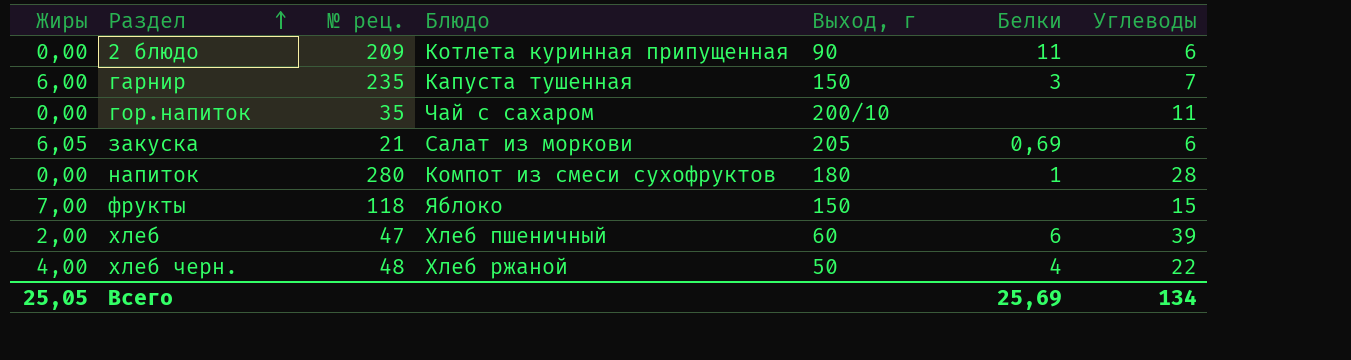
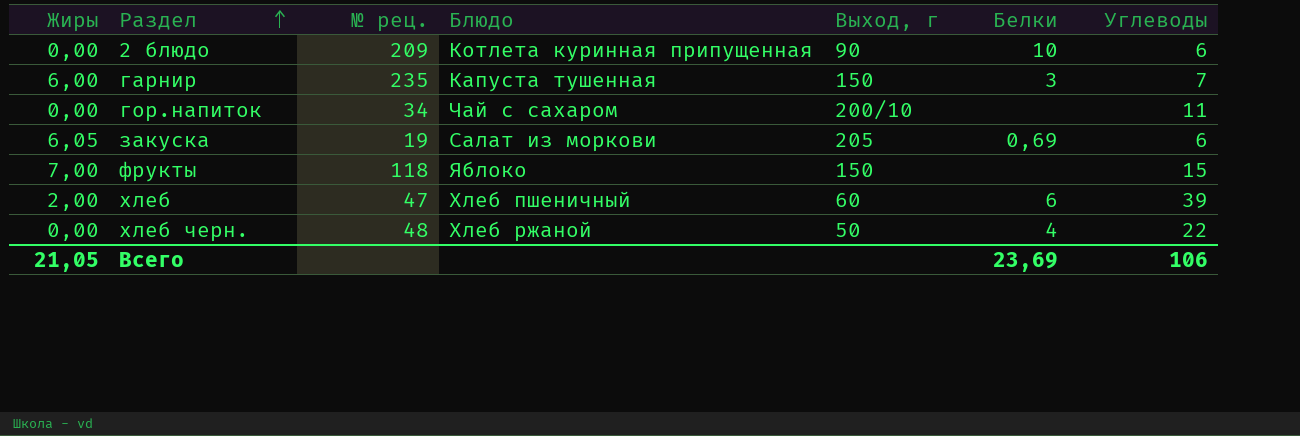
row напиток: 0,00 | 280 | Компот из смеси сухофруктов | 180 | 1 | 28 -> none
2 блюдо | Белки: 11 -> 10
гор.напиток | № рец.: 35 -> 34
закуска | № рец.: 21 -> 19
хлеб черн. | Жиры: 4,00 -> 0,00
Всего | Жиры: 25,05 -> 21,05
Всего | Белки: 25,69 -> 23,69
Всего | Углеводы: 134 -> 106

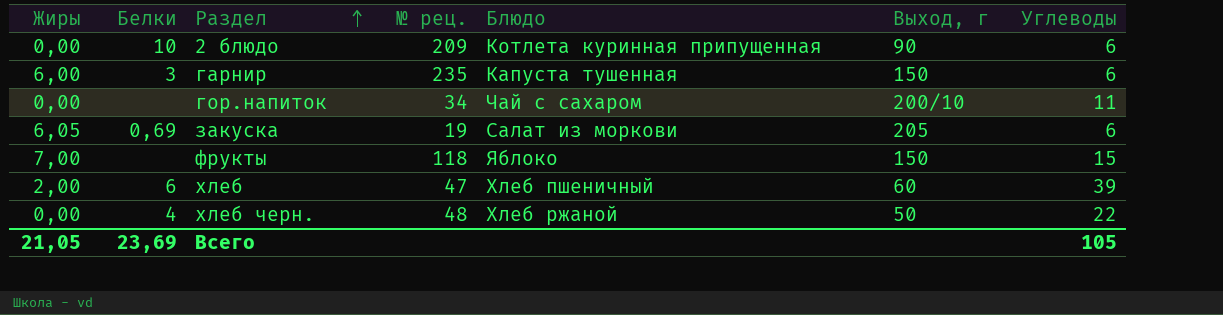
column Белки | position: 6 -> 2
гарнир | Углеводы: 7 -> 6
Всего | Углеводы: 106 -> 105

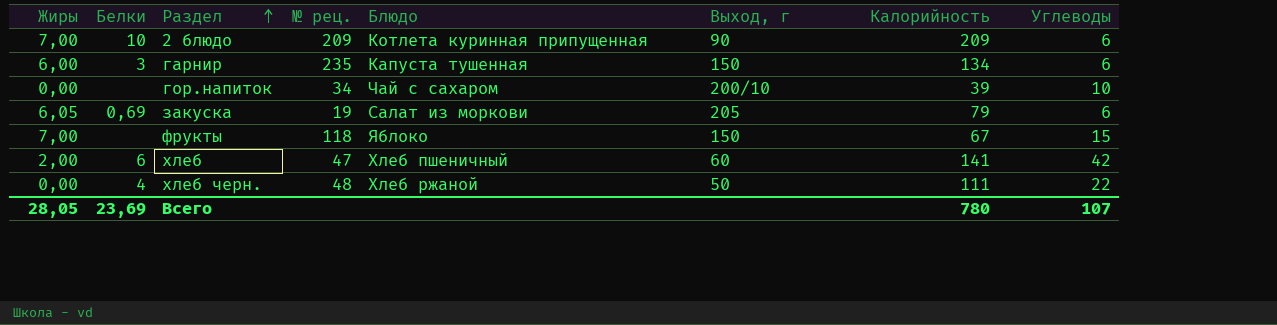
column Калорийность | position: none -> 7
2 блюдо | Жиры: 0,00 -> 7,00
гор.напиток | Углеводы: 11 -> 10
хлеб | Углеводы: 39 -> 42
Всего | Жиры: 21,05 -> 28,05
Всего | Углеводы: 105 -> 107

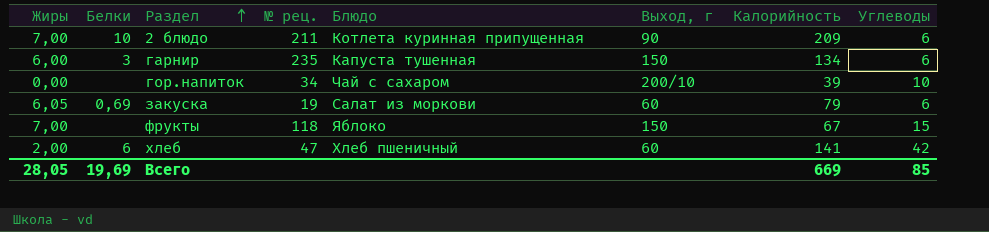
row хлеб черн.: 0,00 | 4 | 48 | Хлеб ржаной | 50 | 111 | 22 -> none
2 блюдо | № рец.: 209 -> 211
закуска | Выход, г: 205 -> 60
Всего | Белки: 23,69 -> 19,69
Всего | Калорийность: 780 -> 669
Всего | Углеводы: 107 -> 85

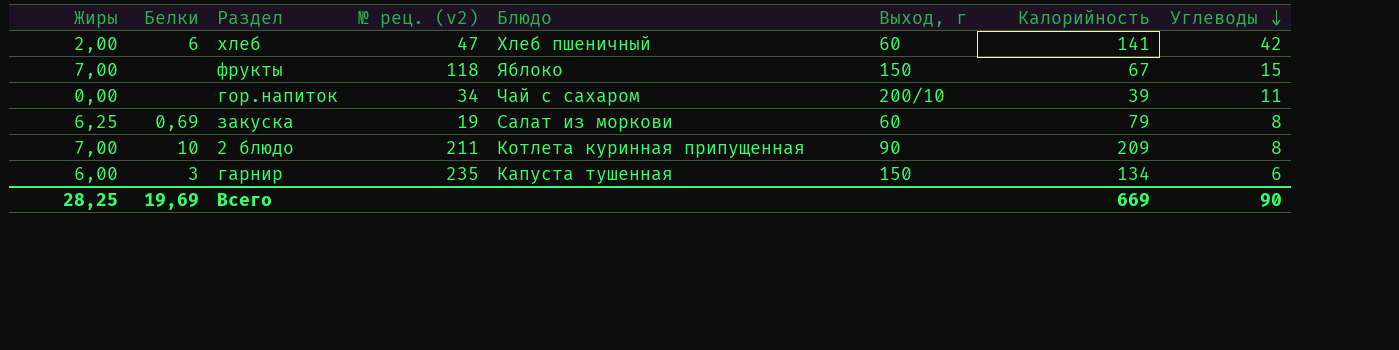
row order: Раздел ascending -> Углеводы descending
column name: № рец. -> № рец. (v2)
гор.напиток | Углеводы: 10 -> 11
закуска | Жиры: 6,05 -> 6,25
закуска | Углеводы: 6 -> 8
2 блюдо | Углеводы: 6 -> 8
Всего | Жиры: 28,05 -> 28,25
Всего | Углеводы: 85 -> 90

